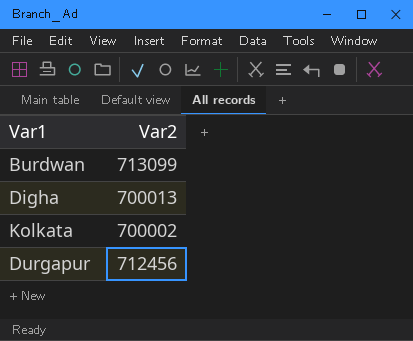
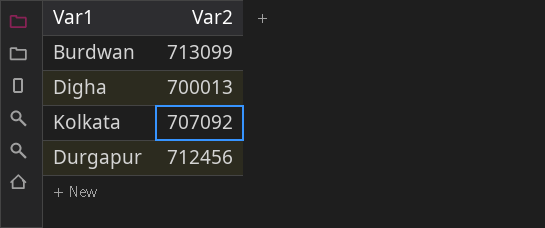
Kolkata | Var2: 700002 -> 707092

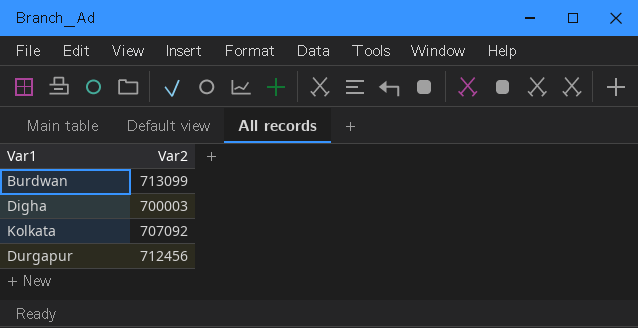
Digha | Var2: 700013 -> 700003

